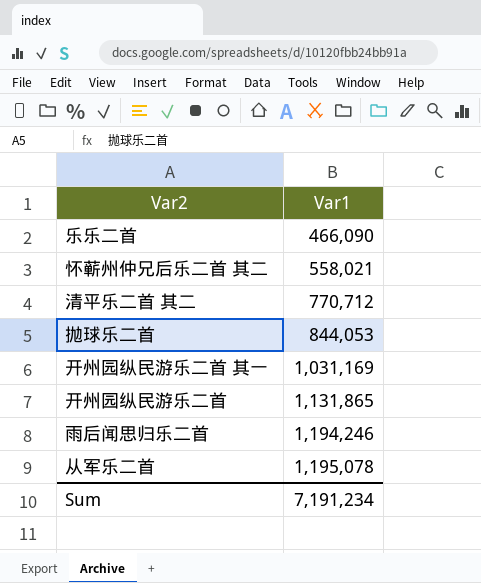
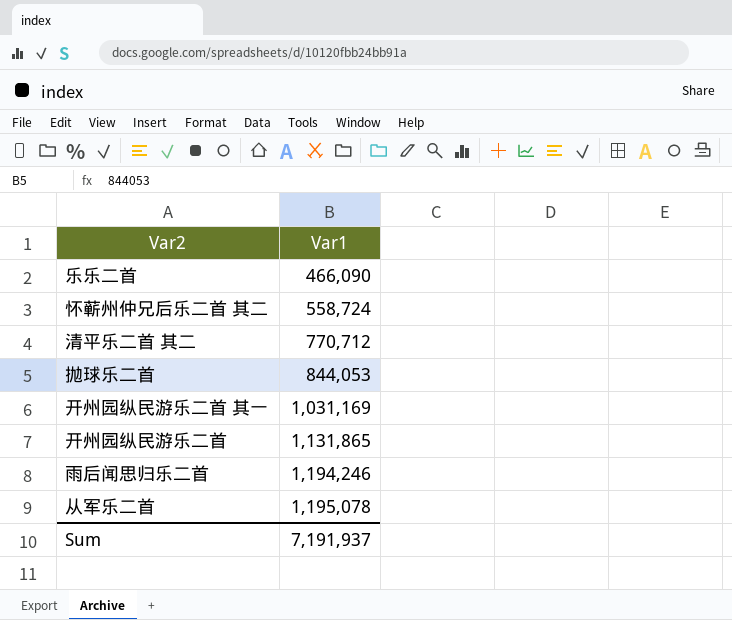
怀蕲州仲兄后乐二首 其二 | Var1: 558,021 -> 558,724
Sum | Var1: 7,191,234 -> 7,191,937

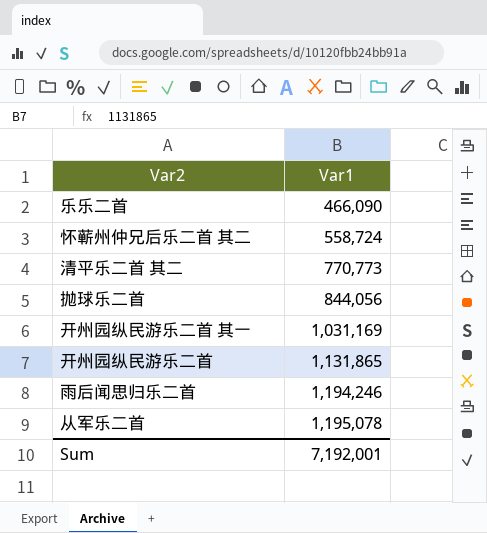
清平乐二首 其二 | Var1: 770,712 -> 770,773
抛球乐二首 | Var1: 844,053 -> 844,056
Sum | Var1: 7,191,937 -> 7,192,001

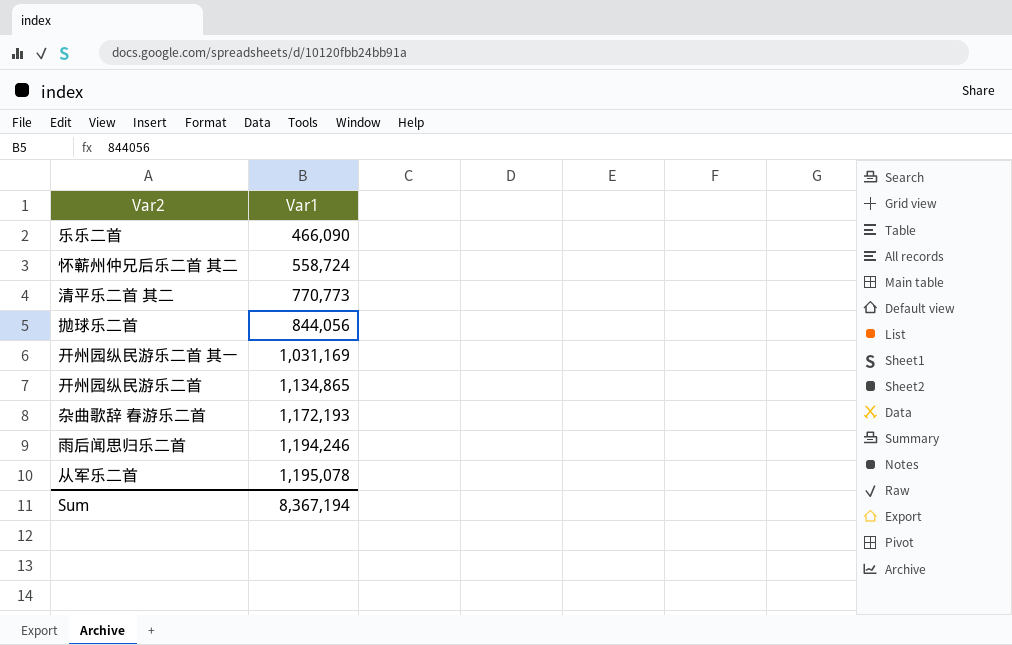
开州园纵民游乐二首 | Var1: 1,131,865 -> 1,134,865
row 杂曲歌辞 春游乐二首: none -> 1,172,193
Sum | Var1: 7,192,001 -> 8,367,194

